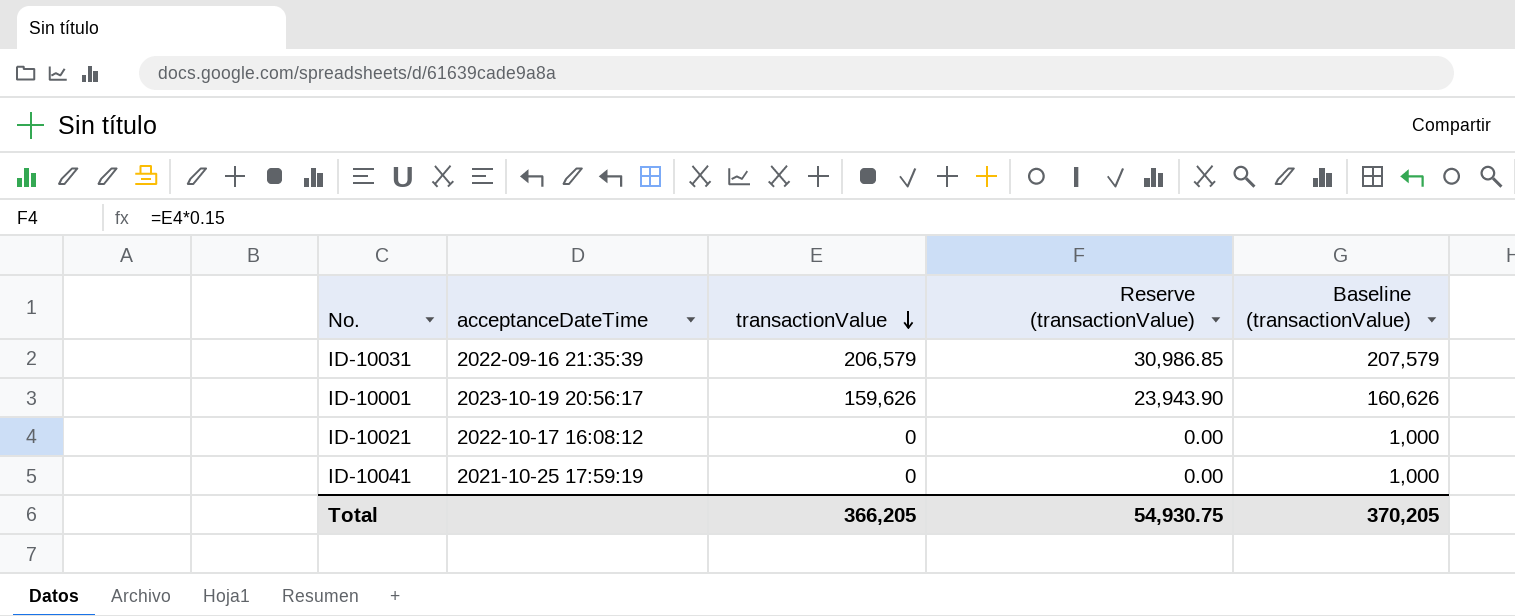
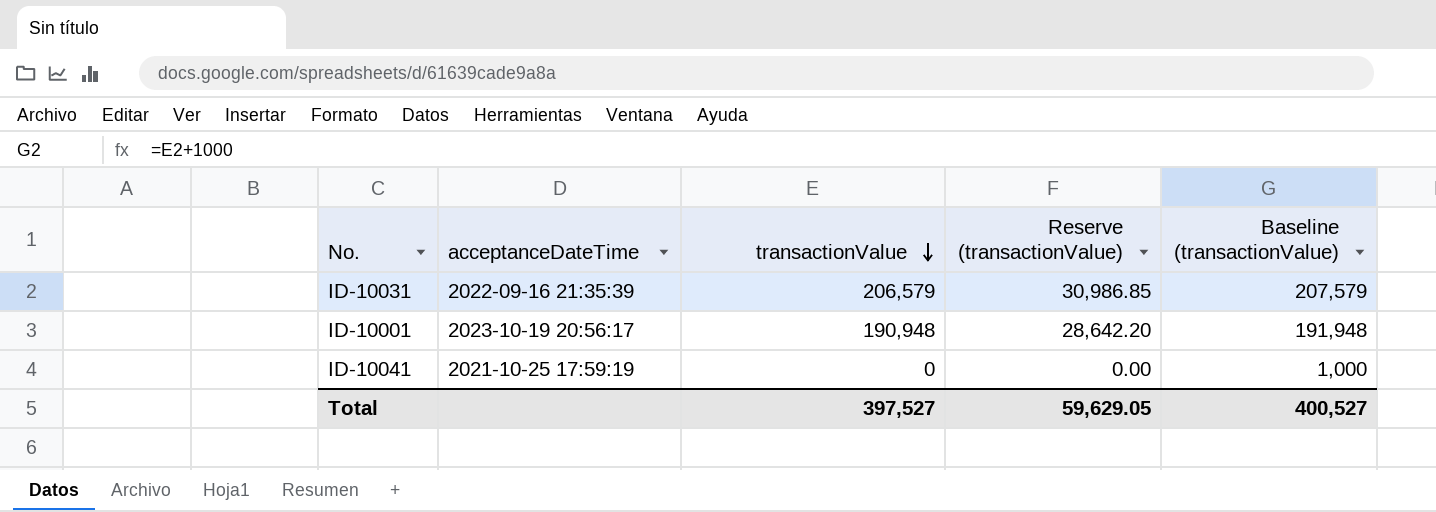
row ID-10021: 2022-10-17 16:08:12 | 0 | 0.00 | 1,000 -> none
ID-10001 | transactionValue: 159,626 -> 190,948
ID-10001 | Reserve (transactionValue): 23,943.90 -> 28,642.20
ID-10001 | Baseline (transactionValue): 160,626 -> 191,948
Total | transactionValue: 366,205 -> 397,527
Total | Reserve (transactionValue): 54,930.75 -> 59,629.05
Total | Baseline (transactionValue): 370,205 -> 400,527

